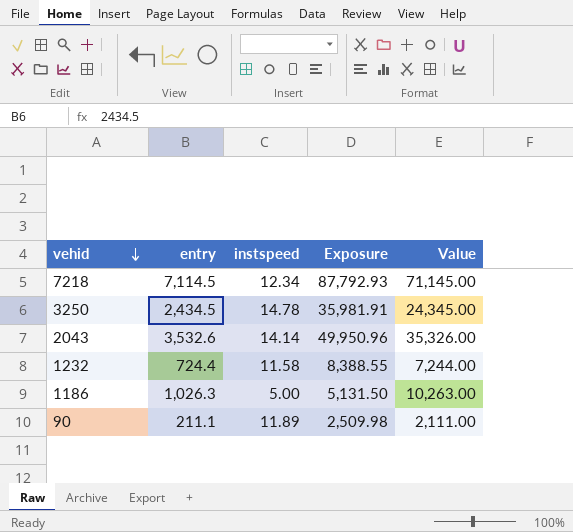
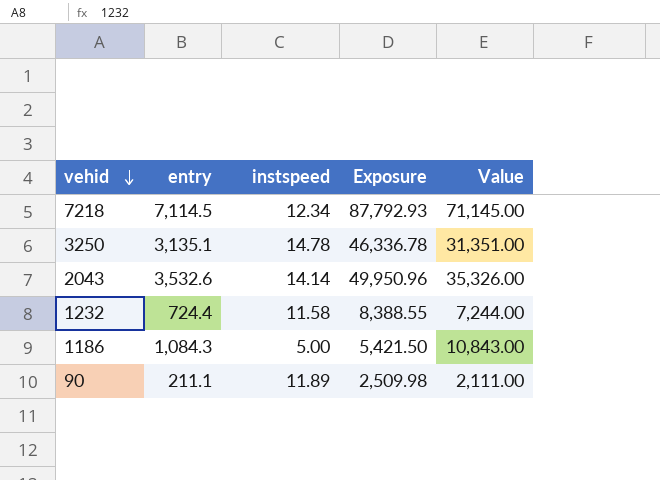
3250 | entry: 2,434.5 -> 3,135.1
3250 | Exposure: 35,981.91 -> 46,336.78
3250 | Value: 24,345.00 -> 31,351.00
1186 | entry: 1,026.3 -> 1,084.3
1186 | Exposure: 5,131.50 -> 5,421.50
1186 | Value: 10,263.00 -> 10,843.00

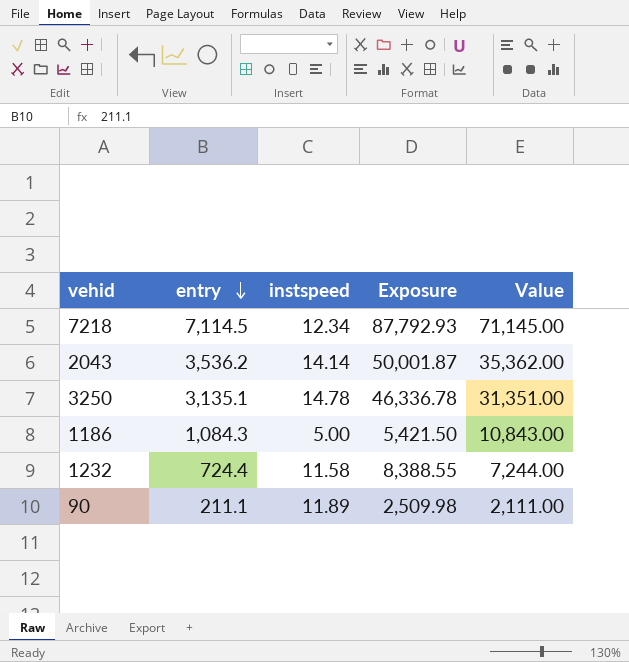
row order: vehid descending -> entry descending
2043 | entry: 3,532.6 -> 3,536.2
2043 | Exposure: 49,950.96 -> 50,001.87
2043 | Value: 35,326.00 -> 35,362.00

